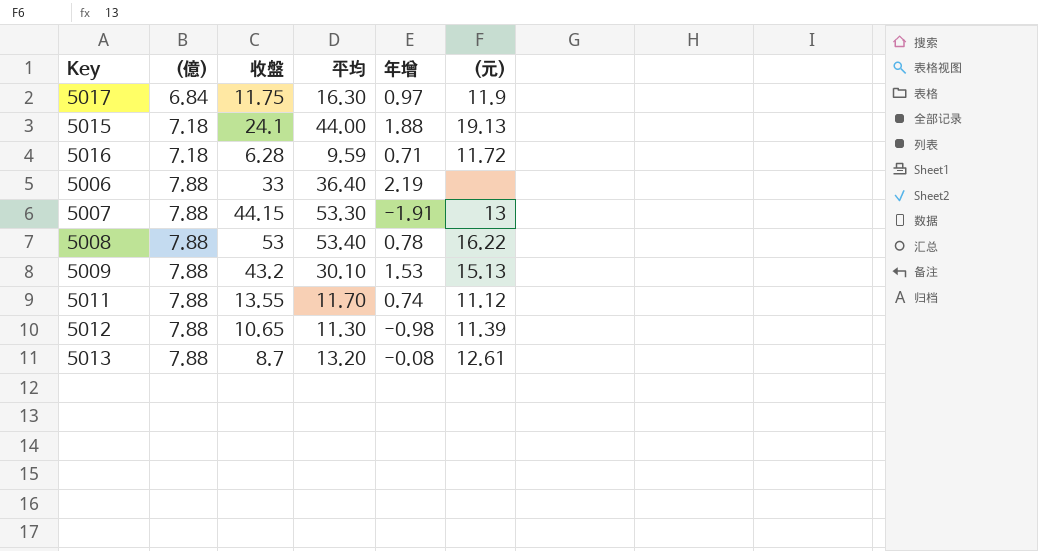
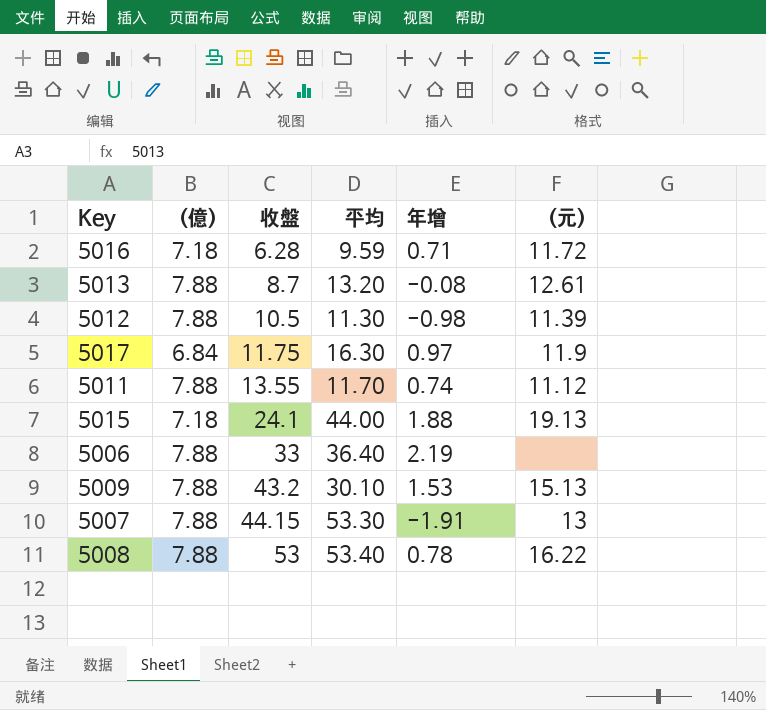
row order: (億) ascending -> 收盤 ascending
5012 | 收盤: 10.65 -> 10.5

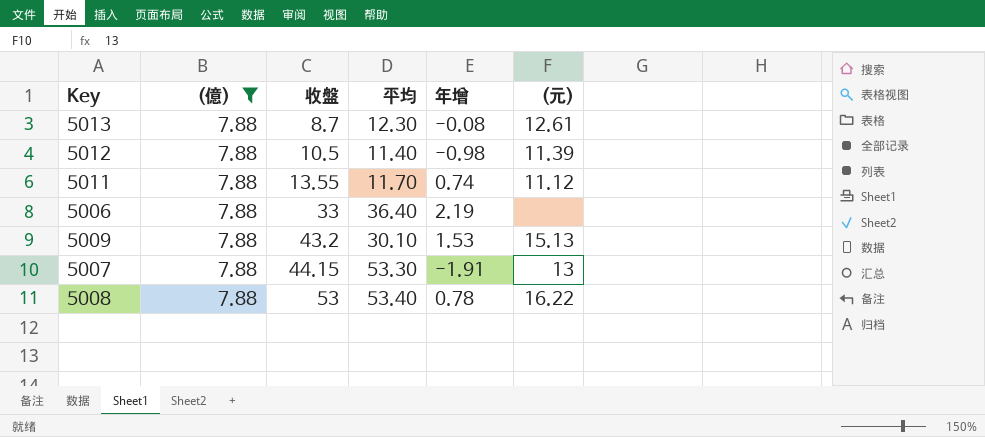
filter: none -> (億) = 7.88
5013 | 平均: 13.20 -> 12.30
5012 | 平均: 11.30 -> 11.40

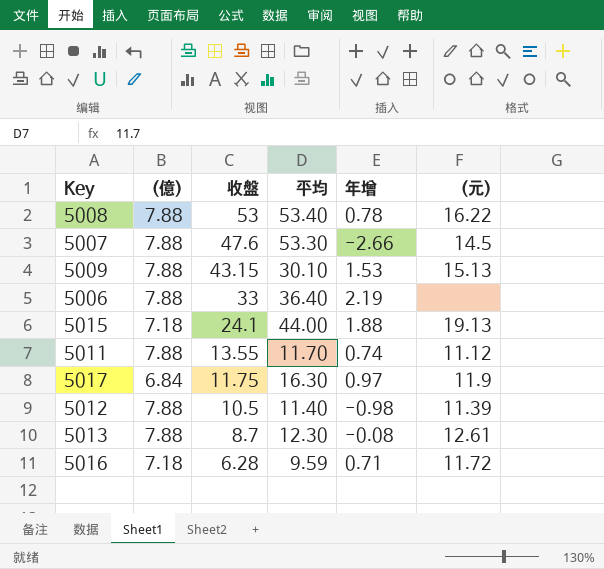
filter: (億) = 7.88 -> none
row order: 收盤 ascending -> 收盤 descending
5007 | 收盤: 44.15 -> 47.6
5007 | 年增: -1.91 -> -2.66
5007 | (元): 13 -> 14.5
5009 | 收盤: 43.2 -> 43.15

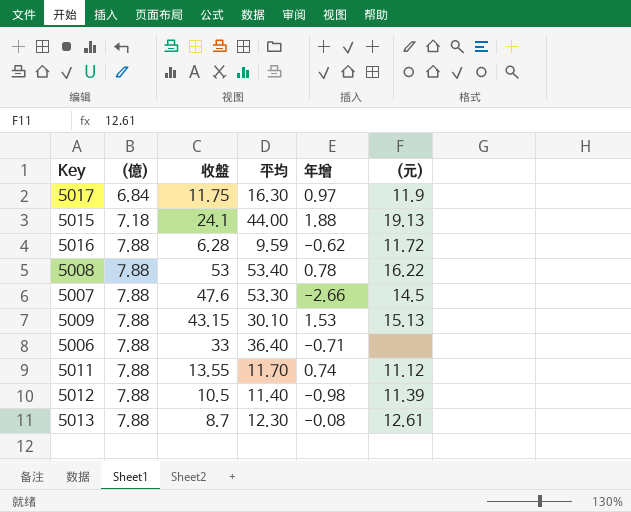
row order: 收盤 descending -> (億) ascending
5016 | (億): 7.18 -> 7.88
5016 | 年增: 0.71 -> -0.62
5006 | 年增: 2.19 -> -0.71

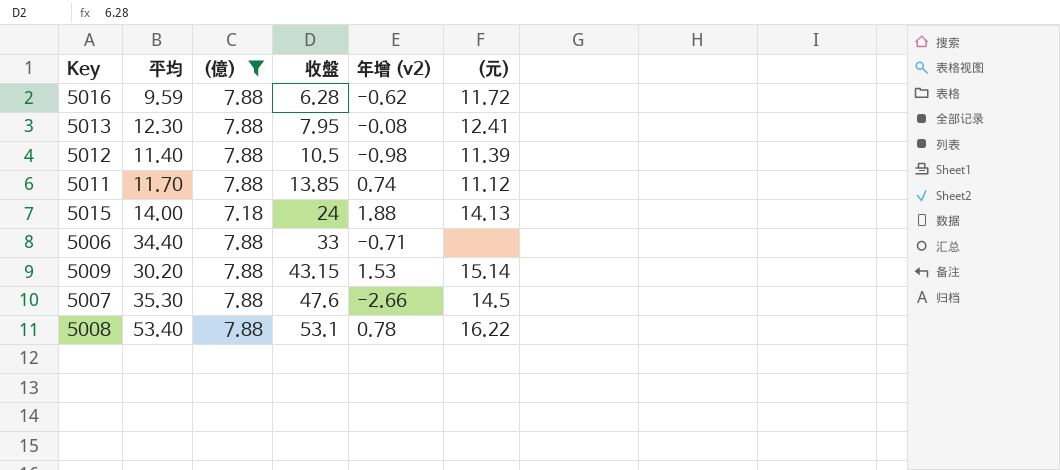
filter: none -> (億) != 6.84
row order: (億) ascending -> 收盤 ascending
column 平均 | position: 4 -> 2
column name: 年增 -> 年增 (v2)
5013 | 收盤: 8.7 -> 7.95
5013 | (元): 12.61 -> 12.41
5011 | 收盤: 13.55 -> 13.85
5015 | 平均: 44.00 -> 14.00
5015 | 收盤: 24.1 -> 24
5015 | (元): 19.13 -> 14.13
5006 | 平均: 36.40 -> 34.40
5009 | 平均: 30.10 -> 30.20
5009 | (元): 15.13 -> 15.14
5007 | 平均: 53.30 -> 35.30
5008 | 收盤: 53 -> 53.1

